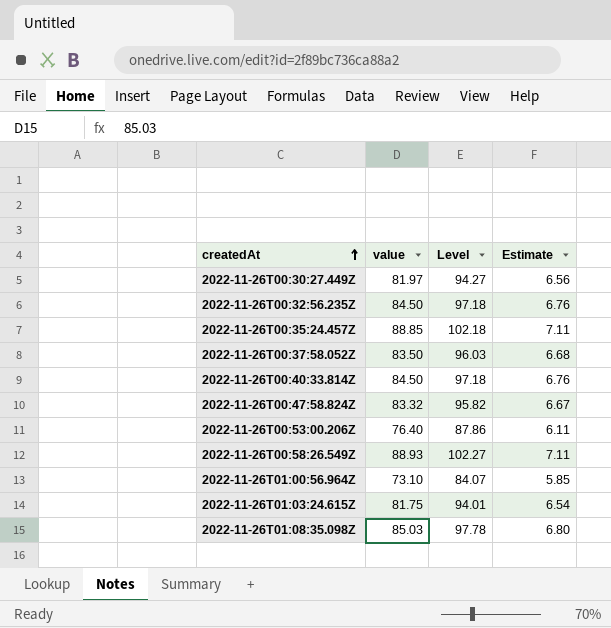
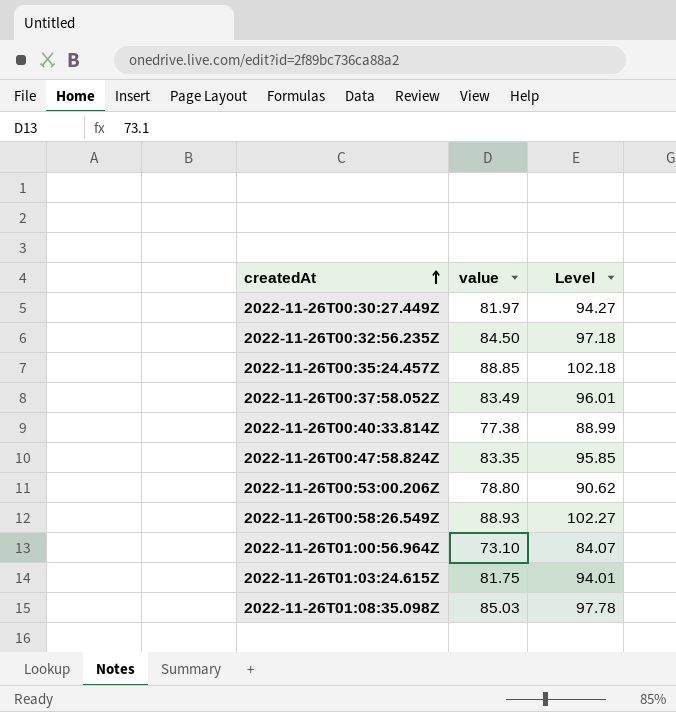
column Estimate | formula: [value] * 0.08 -> none
2022-11-26T00:37:58.052Z | value: 83.50 -> 83.49
2022-11-26T00:37:58.052Z | Level: 96.03 -> 96.01
2022-11-26T00:40:33.814Z | value: 84.50 -> 77.38
2022-11-26T00:40:33.814Z | Level: 97.18 -> 88.99
2022-11-26T00:47:58.824Z | value: 83.32 -> 83.35
2022-11-26T00:47:58.824Z | Level: 95.82 -> 95.85
2022-11-26T00:53:00.206Z | value: 76.40 -> 78.80
2022-11-26T00:53:00.206Z | Level: 87.86 -> 90.62

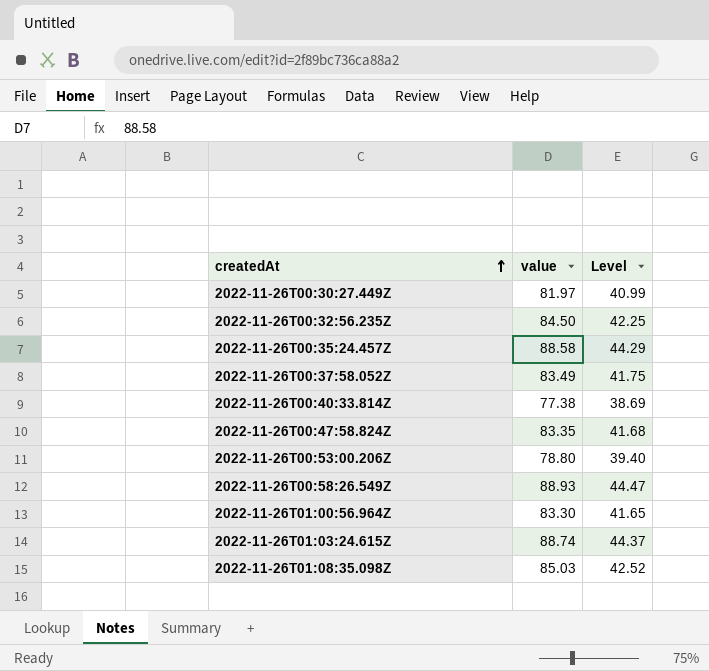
column Level | formula: [value] * 1.15 -> [value] * 0.5
2022-11-26T00:35:24.457Z | value: 88.85 -> 88.58
2022-11-26T01:00:56.964Z | value: 73.10 -> 83.30
2022-11-26T01:03:24.615Z | value: 81.75 -> 88.74

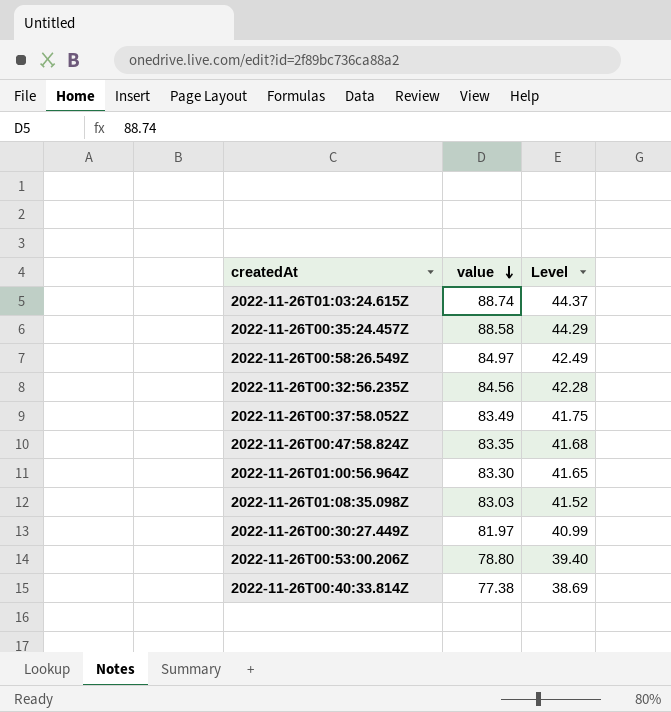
row order: createdAt ascending -> value descending
2022-11-26T00:58:26.549Z | value: 88.93 -> 84.97
2022-11-26T00:58:26.549Z | Level: 44.47 -> 42.49
2022-11-26T00:32:56.235Z | value: 84.50 -> 84.56
2022-11-26T00:32:56.235Z | Level: 42.25 -> 42.28
2022-11-26T01:08:35.098Z | value: 85.03 -> 83.03
2022-11-26T01:08:35.098Z | Level: 42.52 -> 41.52

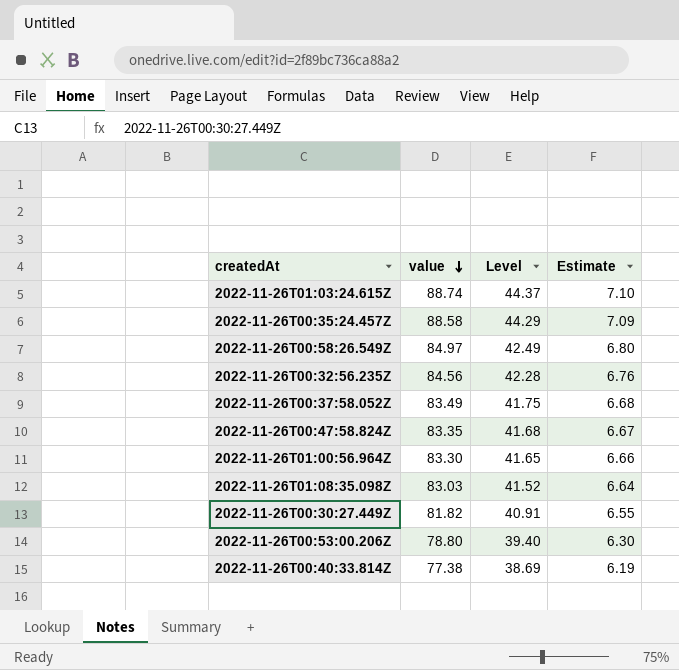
column Estimate | formula: none -> [value] * 0.08
2022-11-26T00:30:27.449Z | value: 81.97 -> 81.82
2022-11-26T00:30:27.449Z | Level: 40.99 -> 40.91

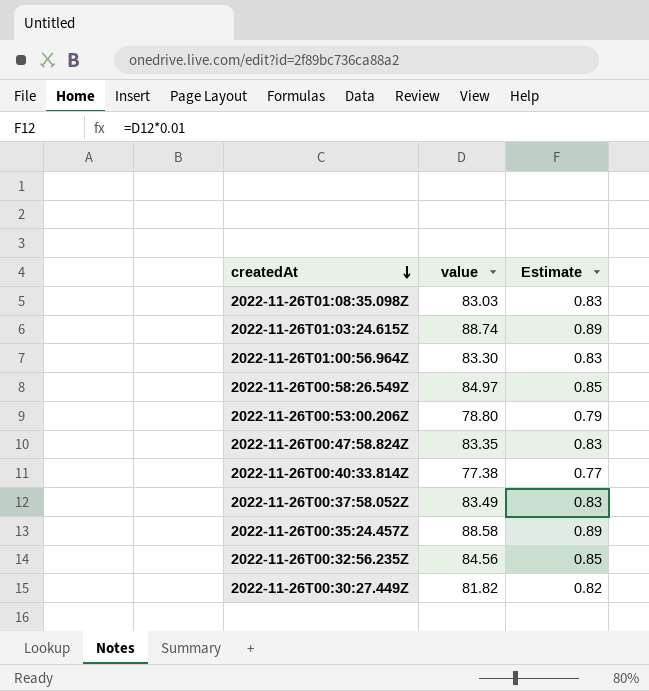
row order: value descending -> createdAt descending
column Level | formula: [value] * 0.5 -> none
column Estimate | formula: [value] * 0.08 -> [value] * 0.01

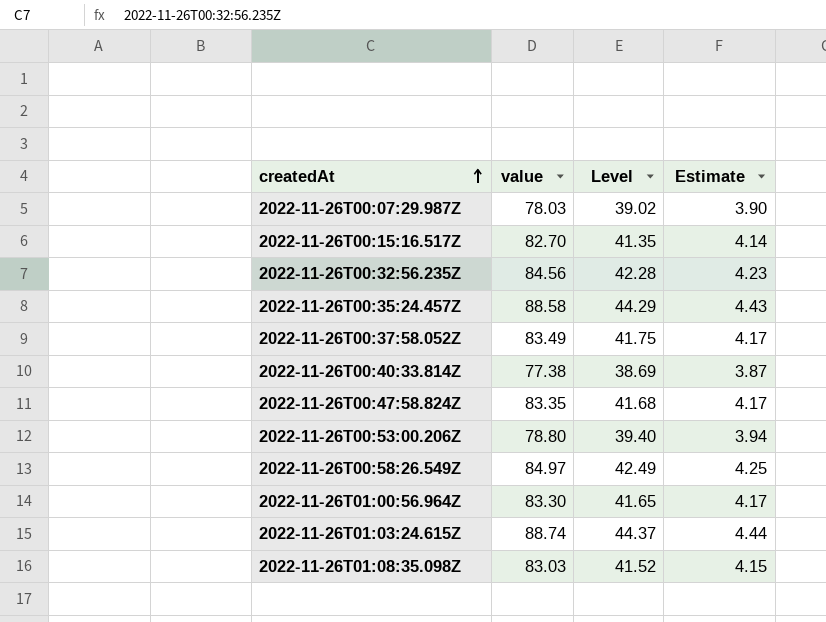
row order: createdAt descending -> createdAt ascending
column Level | formula: none -> [value] * 0.5
column Estimate | formula: [value] * 0.01 -> [value] * 0.05
row 2022-11-26T00:30:27.449Z: 81.82 | 0.82 -> none
row 2022-11-26T00:07:29.987Z: none -> 78.03 | 39.02 | 3.90
row 2022-11-26T00:15:16.517Z: none -> 82.70 | 41.35 | 4.14

